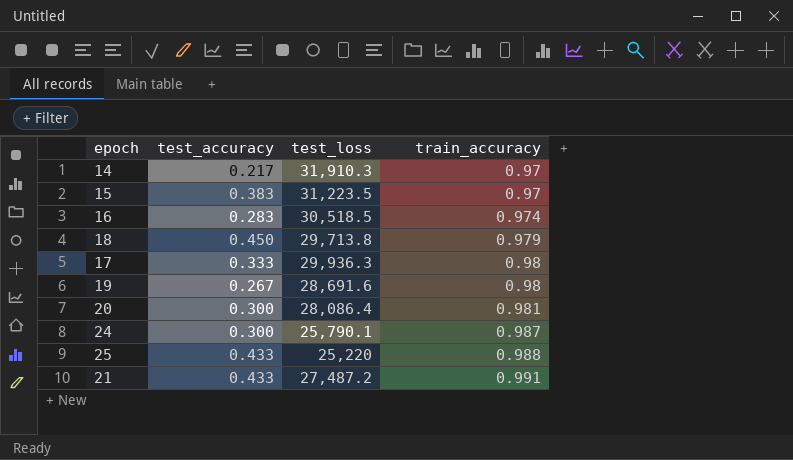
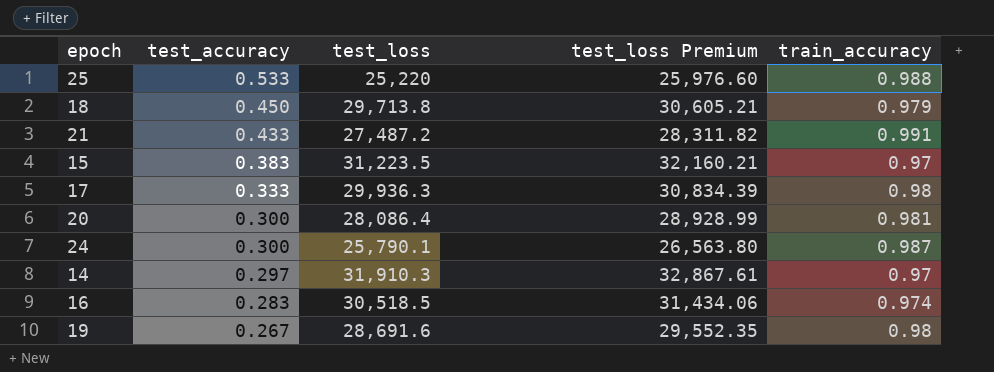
row order: train_accuracy ascending -> test_accuracy descending
column test_loss Premium | formula: none -> [test_loss] * 1.03
25 | test_accuracy: 0.433 -> 0.533
14 | test_accuracy: 0.217 -> 0.297

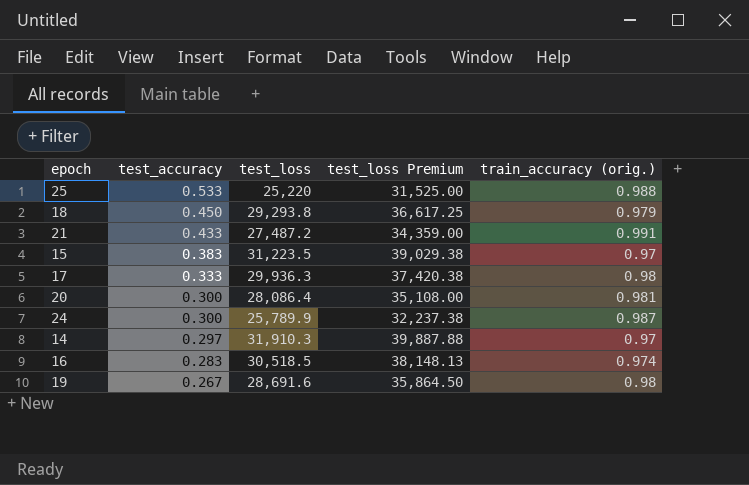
column test_loss Premium | formula: [test_loss] * 1.03 -> [test_loss] * 1.25
column name: train_accuracy -> train_accuracy (orig.)
18 | test_loss: 29,713.8 -> 29,293.8
24 | test_loss: 25,790.1 -> 25,789.9

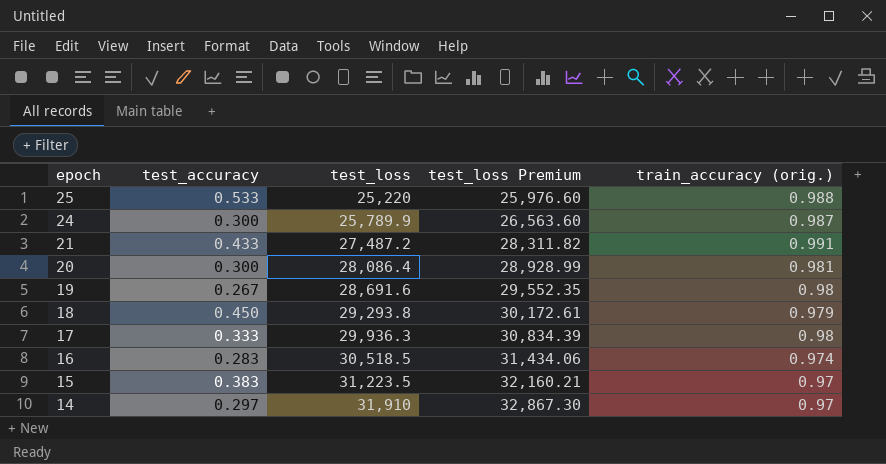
row order: test_accuracy descending -> epoch descending
column test_loss Premium | formula: [test_loss] * 1.25 -> [test_loss] * 1.03
14 | test_loss: 31,910.3 -> 31,910

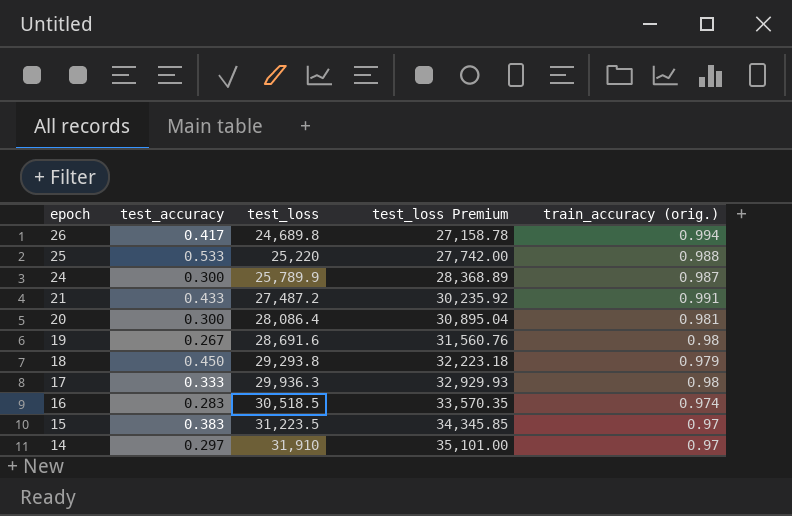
column test_loss Premium | formula: [test_loss] * 1.03 -> [test_loss] * 1.1
row 26: none -> 0.417 | 24,689.8 | 27,158.78 | 0.994

